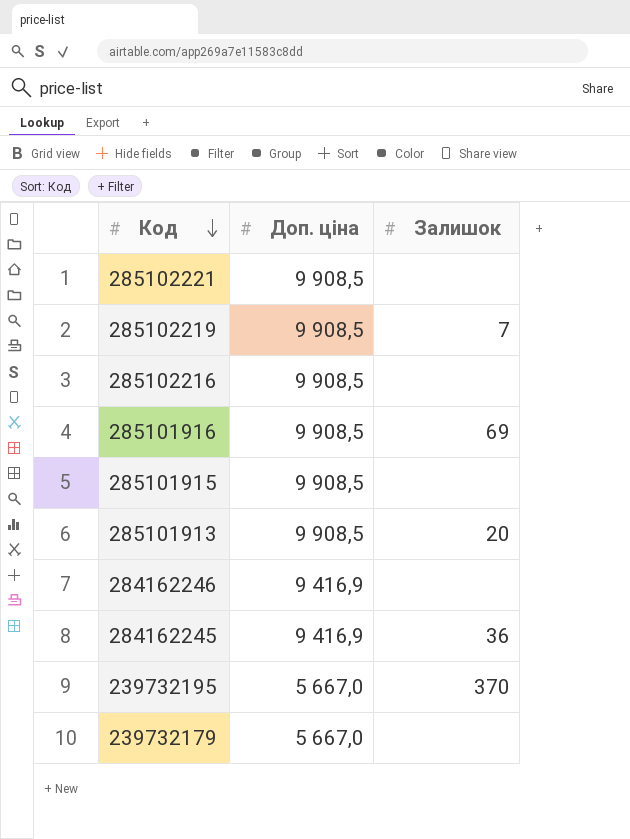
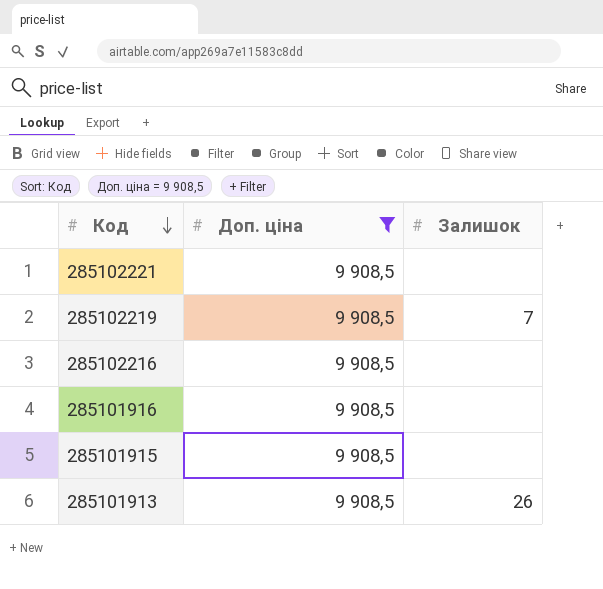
filter: none -> Доп. ціна = 9 908,5
285101916 | Залишок: 69 -> none
285101913 | Залишок: 20 -> 26

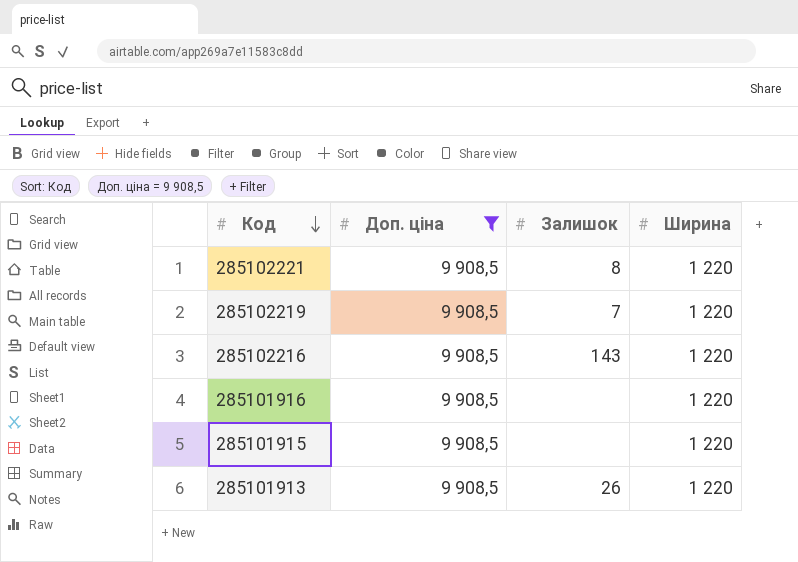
column Ширина | position: none -> 4
285102221 | Залишок: none -> 8
285102216 | Залишок: none -> 143

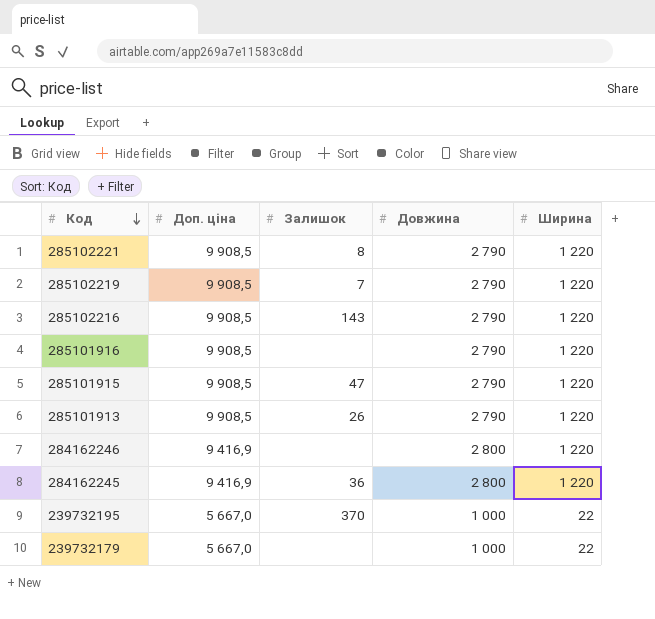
filter: Доп. ціна = 9 908,5 -> none
column Довжина | position: none -> 4
285101915 | Залишок: none -> 47

